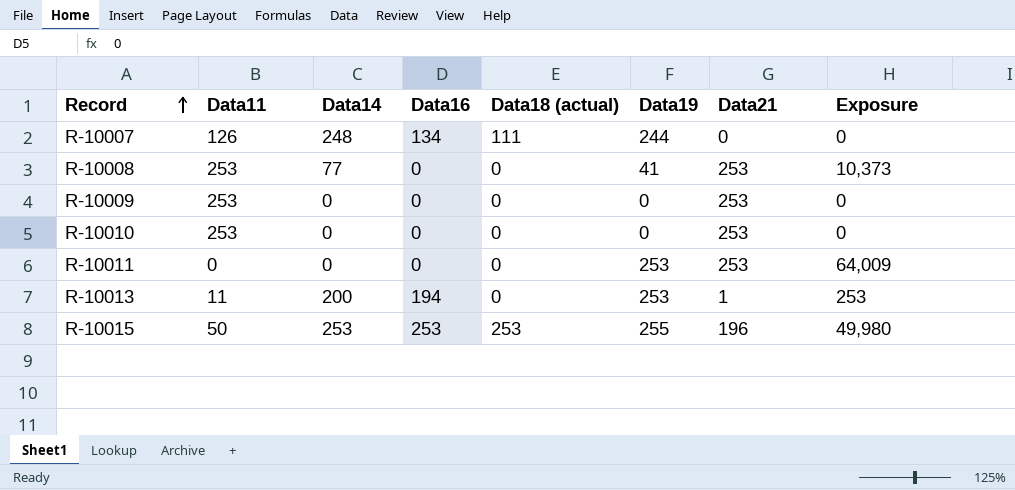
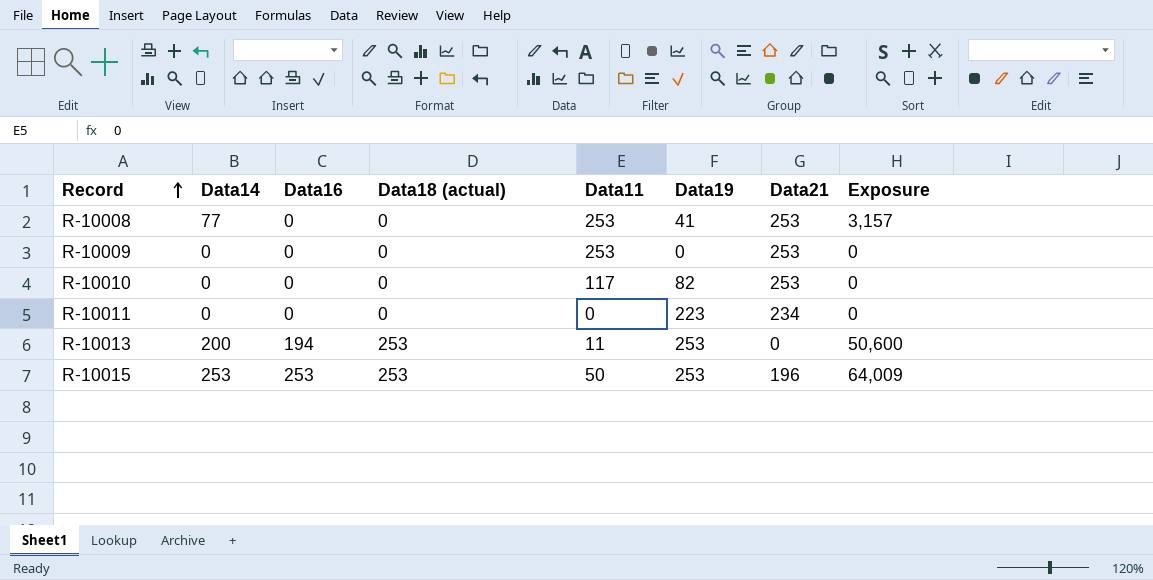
column Data11 | position: 2 -> 5
column Exposure | formula: [Data19] * [Data21] -> [Data14] * [Data19]
row R-10007: 126 | 248 | 134 | 111 | 244 | 0 | 0 -> none
R-10010 | Data11: 253 -> 117
R-10010 | Data19: 0 -> 82
R-10011 | Data19: 253 -> 223
R-10011 | Data21: 253 -> 234
R-10013 | Data18 (actual): 0 -> 253
R-10013 | Data21: 1 -> 0
R-10015 | Data19: 255 -> 253

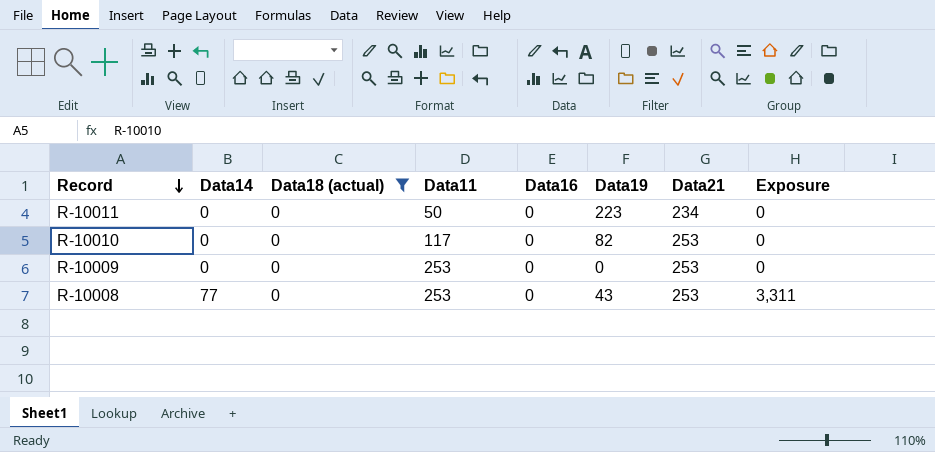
filter: none -> Data18 (actual) = 0
row order: Record ascending -> Record descending
column Data16 | position: 3 -> 5
R-10011 | Data11: 0 -> 50
R-10008 | Data19: 41 -> 43
R-10008 | Exposure: 3,157 -> 3,311

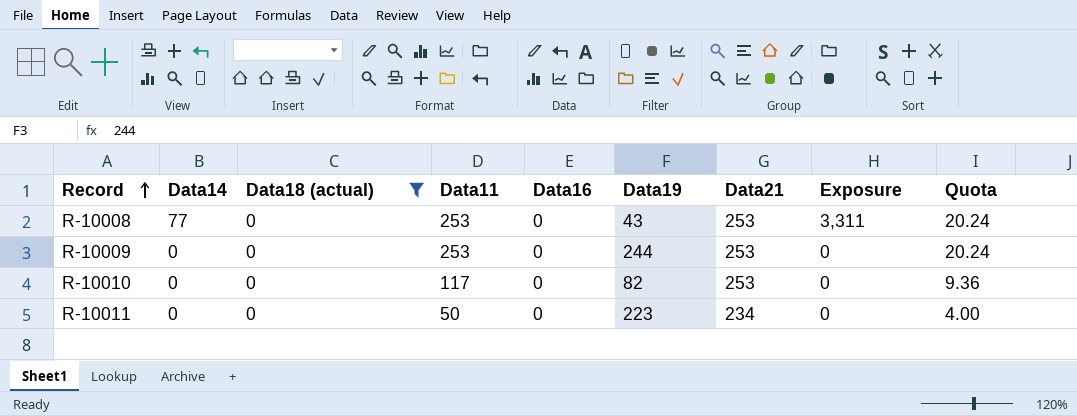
row order: Record descending -> Record ascending
column Quota | formula: none -> [Data11] * 0.08
R-10009 | Data19: 0 -> 244

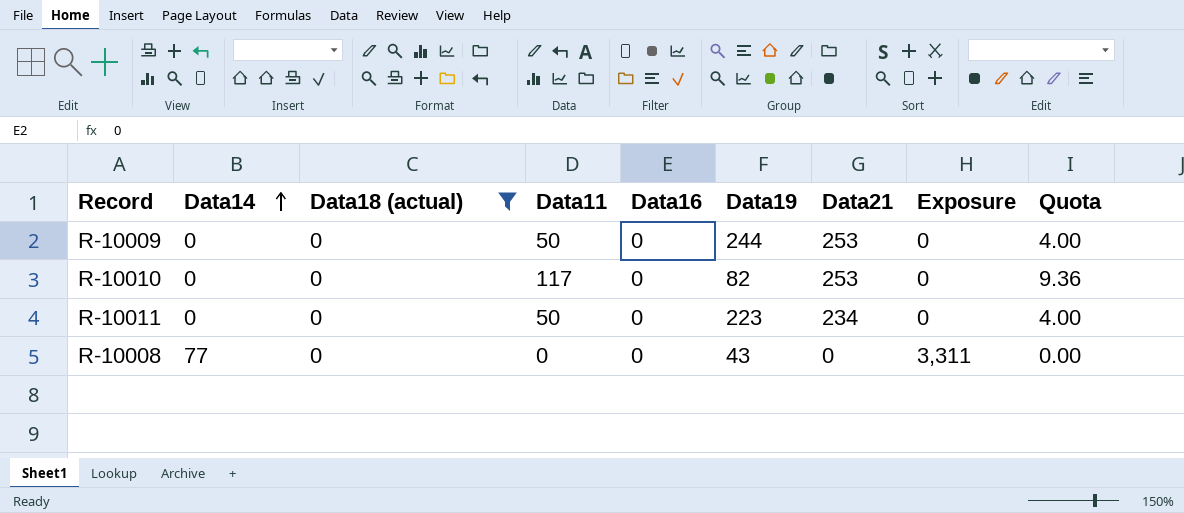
row order: Record ascending -> Data14 ascending
R-10009 | Data11: 253 -> 50
R-10009 | Quota: 20.24 -> 4.00
R-10008 | Data11: 253 -> 0
R-10008 | Data21: 253 -> 0
R-10008 | Quota: 20.24 -> 0.00

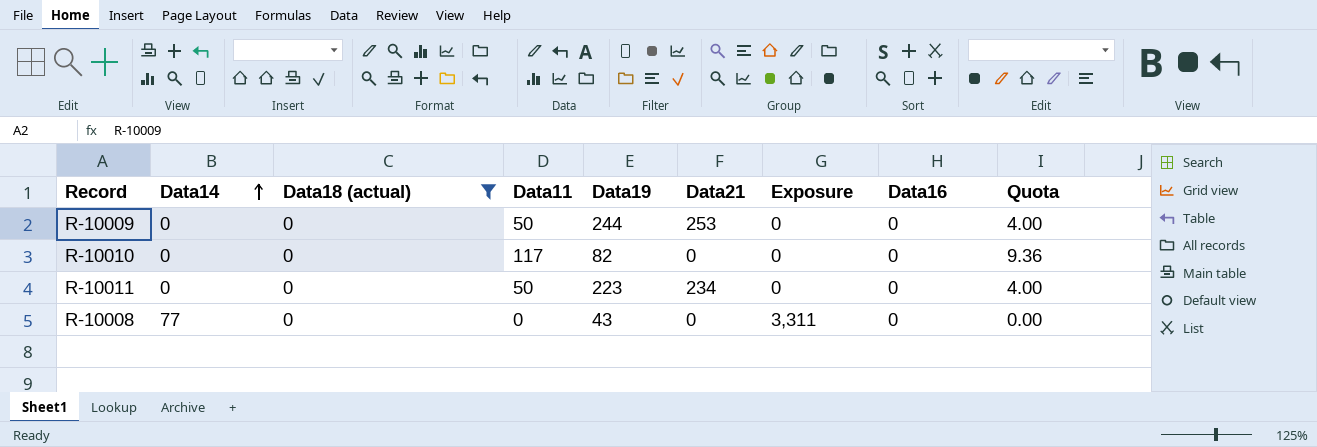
column Data16 | position: 5 -> 8
R-10010 | Data21: 253 -> 0

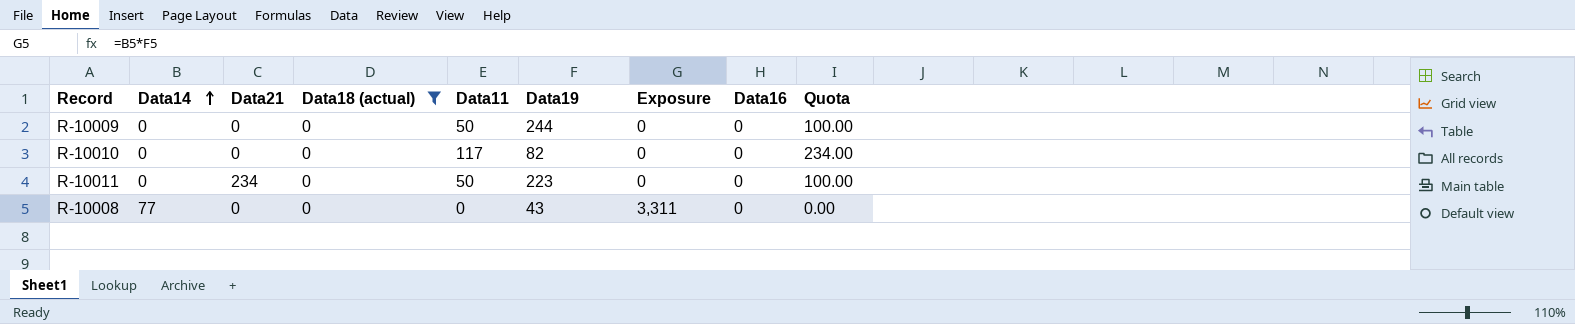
column Data21 | position: 6 -> 3
column Quota | formula: [Data11] * 0.08 -> [Data11] * 2
R-10009 | Data21: 253 -> 0

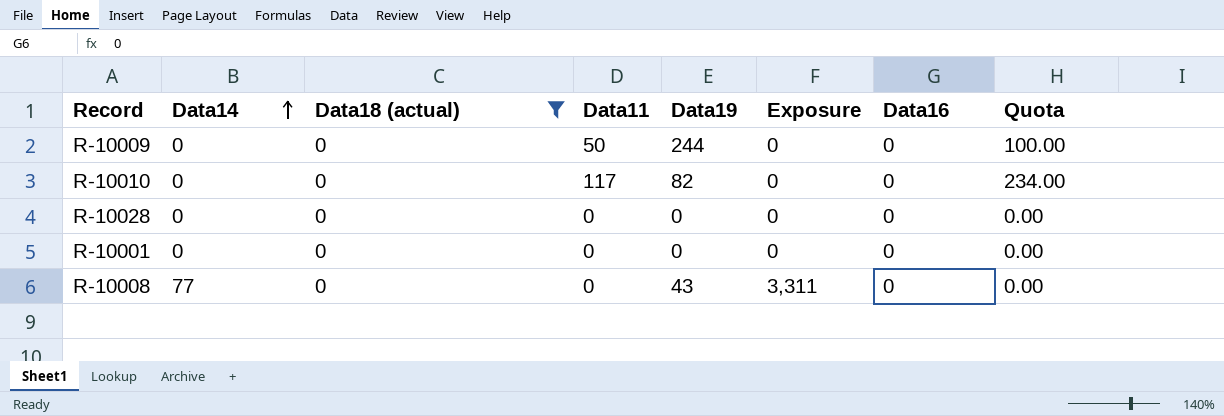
column Data21 | position: 3 -> none
row R-10011: 0 | 234 | 0 | 50 | 223 | 0 | 0 | 100.00 -> none
row R-10028: none -> 0 | 0 | 0 | 0 | 0 | 0 | 0.00
row R-10001: none -> 0 | 0 | 0 | 0 | 0 | 0 | 0.00

